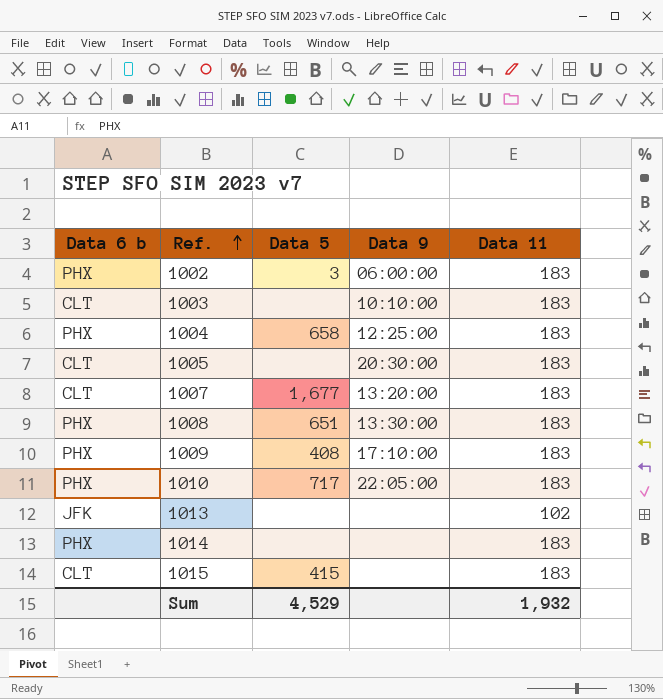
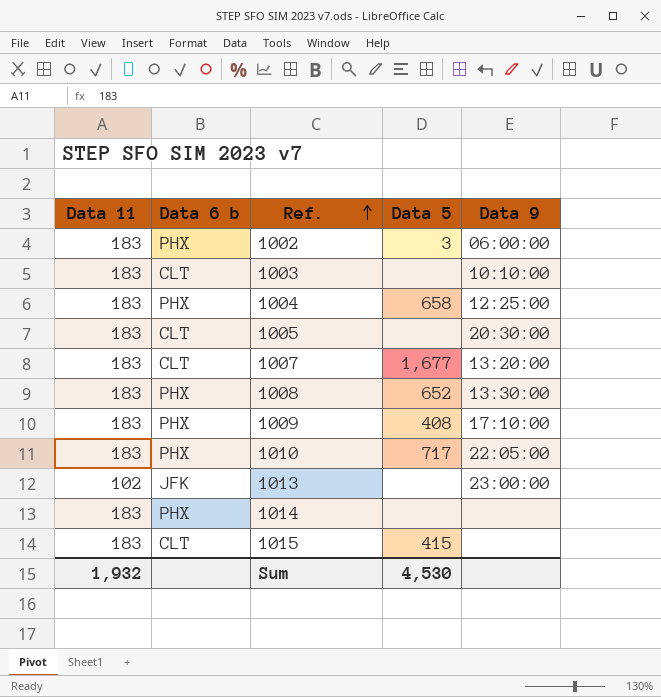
column Data 11 | position: 5 -> 1
1008 | Data 5: 651 -> 652
1013 | Data 9: none -> 23:00:00
Sum | Data 5: 4,529 -> 4,530

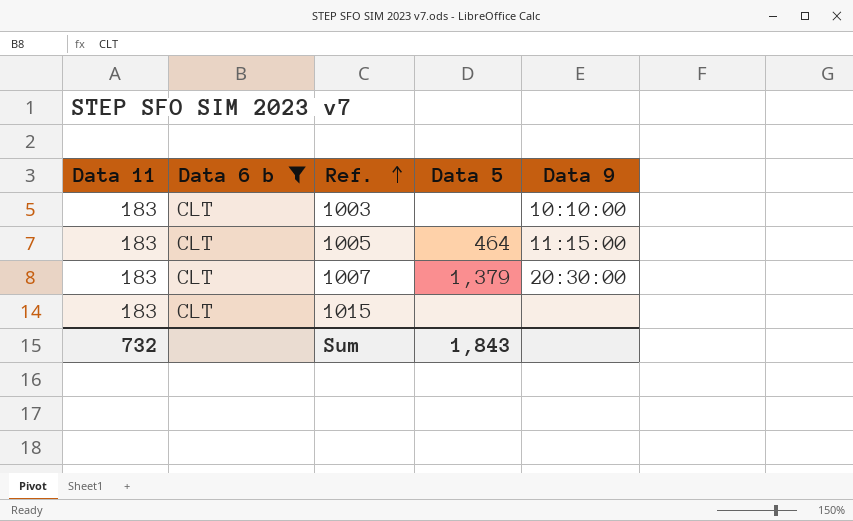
filter: none -> Data 6 b = CLT
1005 | Data 5: none -> 464
1005 | Data 9: 20:30:00 -> 11:15:00
1007 | Data 5: 1,677 -> 1,379
1007 | Data 9: 13:20:00 -> 20:30:00
1015 | Data 5: 415 -> none
Sum | Data 11: 1,932 -> 732
Sum | Data 5: 4,530 -> 1,843

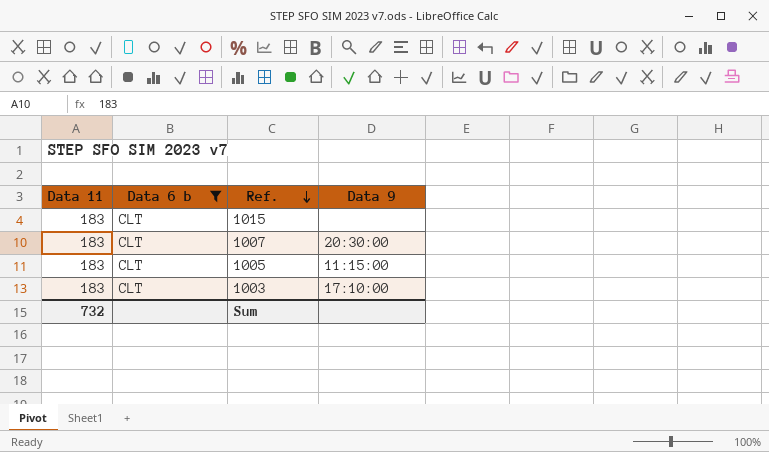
row order: Ref. ascending -> Ref. descending
column Data 5 | position: 4 -> none
1003 | Data 9: 10:10:00 -> 17:10:00

